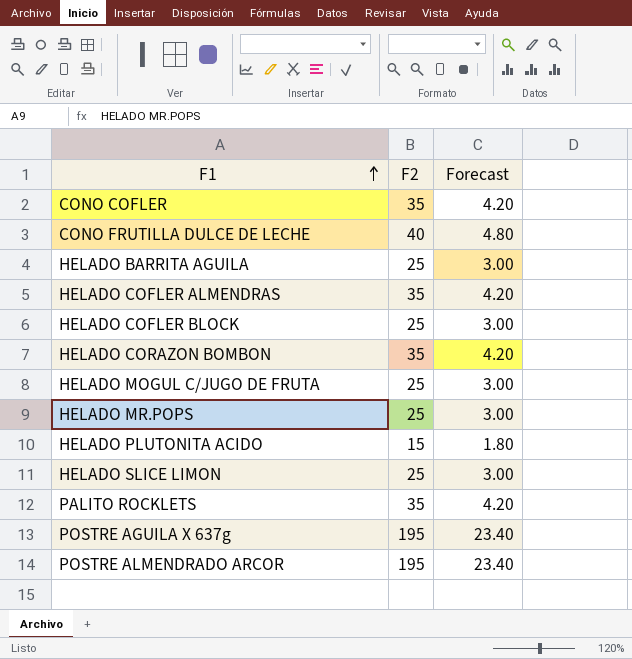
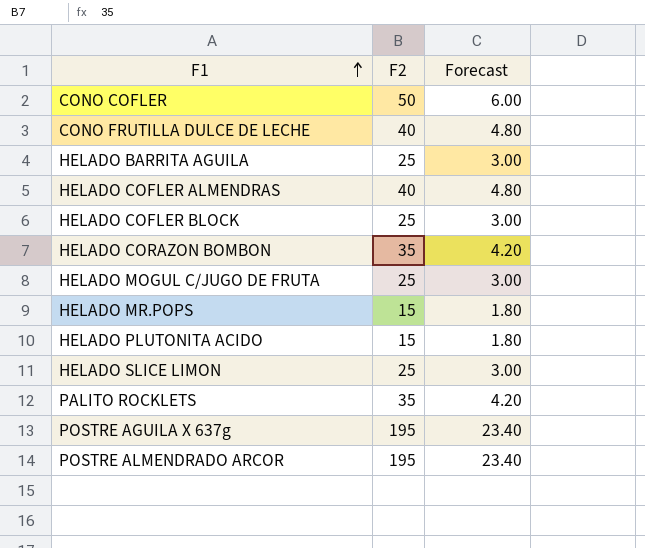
CONO COFLER | F2: 35 -> 50
CONO COFLER | Forecast: 4.20 -> 6.00
HELADO COFLER ALMENDRAS | F2: 35 -> 40
HELADO COFLER ALMENDRAS | Forecast: 4.20 -> 4.80
HELADO MR.POPS | F2: 25 -> 15
HELADO MR.POPS | Forecast: 3.00 -> 1.80

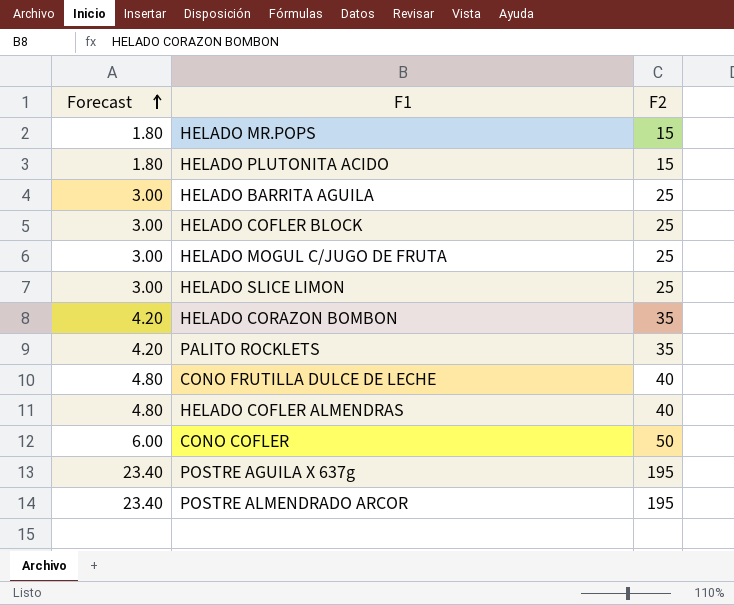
row order: F1 ascending -> Forecast ascending
column Forecast | position: 3 -> 1

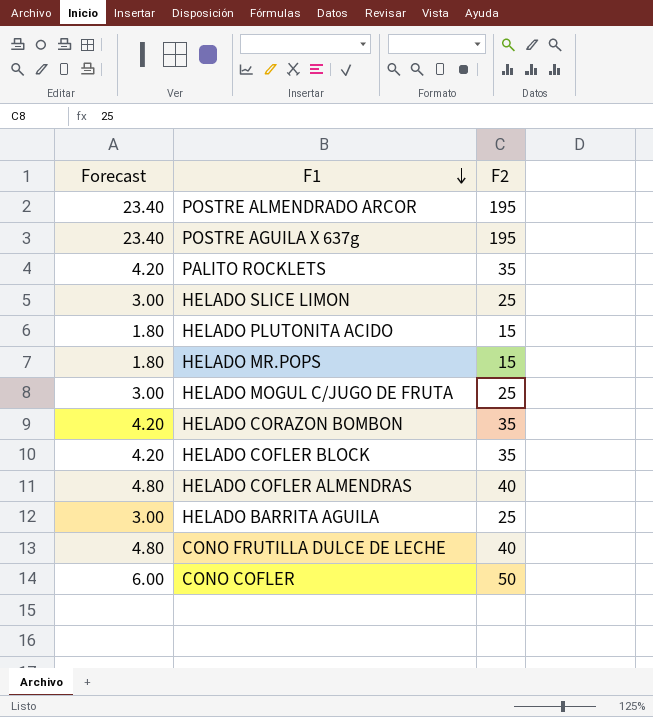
row order: Forecast ascending -> F1 descending
HELADO COFLER BLOCK | Forecast: 3.00 -> 4.20
HELADO COFLER BLOCK | F2: 25 -> 35

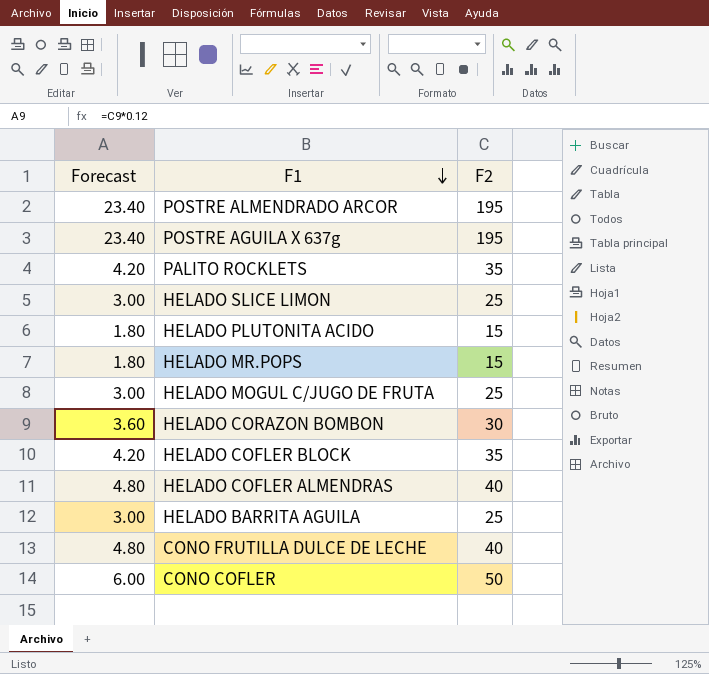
HELADO CORAZON BOMBON | Forecast: 4.20 -> 3.60
HELADO CORAZON BOMBON | F2: 35 -> 30

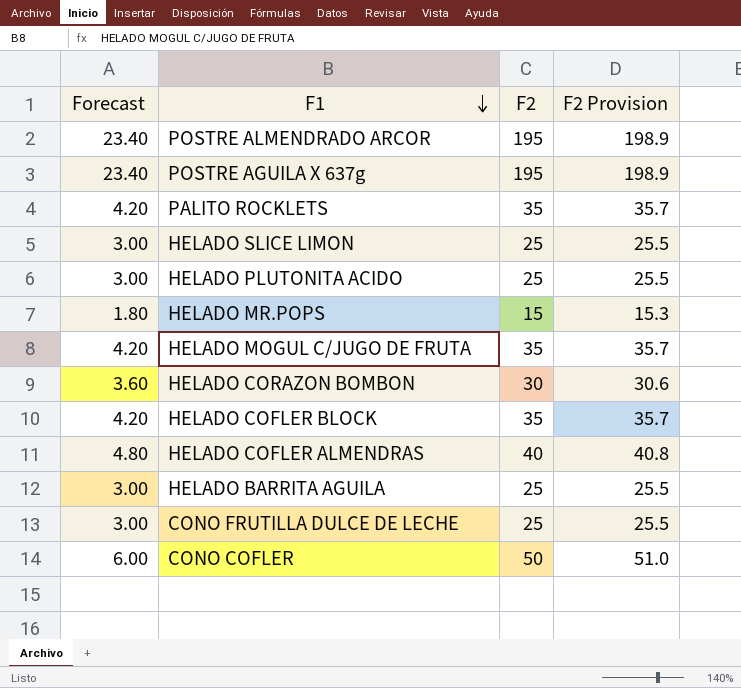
column F2 Provision | formula: none -> [F2] * 1.02
HELADO PLUTONITA ACIDO | Forecast: 1.80 -> 3.00
HELADO PLUTONITA ACIDO | F2: 15 -> 25
HELADO MOGUL C/JUGO DE FRUTA | Forecast: 3.00 -> 4.20
HELADO MOGUL C/JUGO DE FRUTA | F2: 25 -> 35
CONO FRUTILLA DULCE DE LECHE | Forecast: 4.80 -> 3.00
CONO FRUTILLA DULCE DE LECHE | F2: 40 -> 25

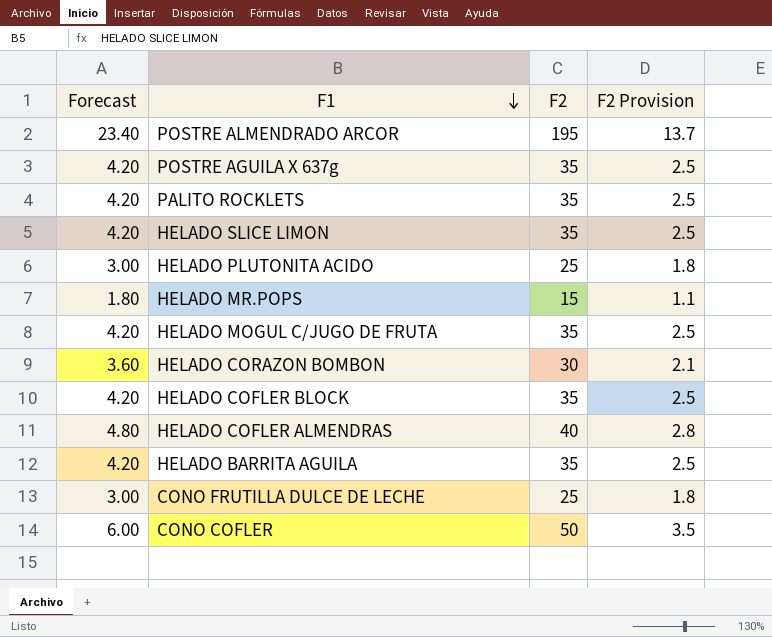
column F2 Provision | formula: [F2] * 1.02 -> [F2] * 0.07
POSTRE AGUILA X 637g | Forecast: 23.40 -> 4.20
POSTRE AGUILA X 637g | F2: 195 -> 35
HELADO SLICE LIMON | Forecast: 3.00 -> 4.20
HELADO SLICE LIMON | F2: 25 -> 35
HELADO BARRITA AGUILA | Forecast: 3.00 -> 4.20
HELADO BARRITA AGUILA | F2: 25 -> 35

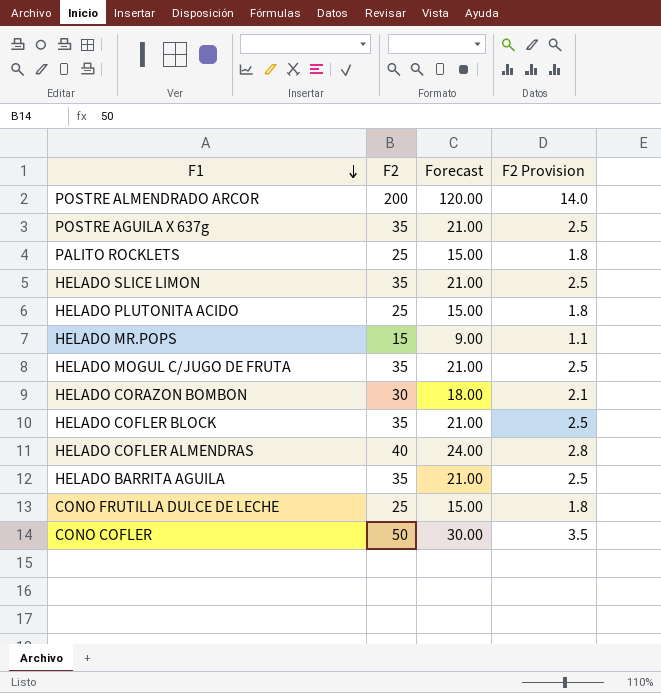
column Forecast | formula: [F2] * 0.12 -> [F2] * 0.6
column Forecast | position: 1 -> 3
POSTRE ALMENDRADO ARCOR | F2: 195 -> 200
POSTRE ALMENDRADO ARCOR | F2 Provision: 13.7 -> 14.0
PALITO ROCKLETS | F2: 35 -> 25
PALITO ROCKLETS | F2 Provision: 2.5 -> 1.8

